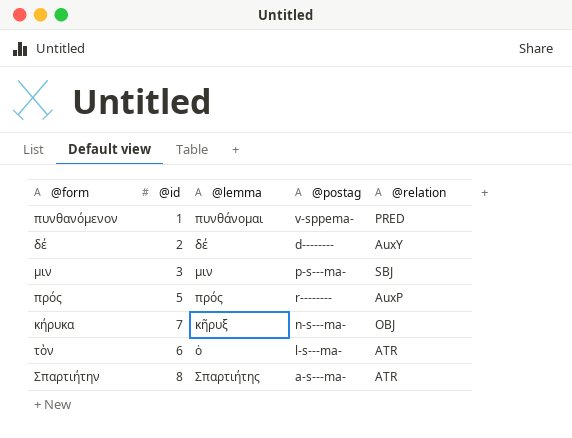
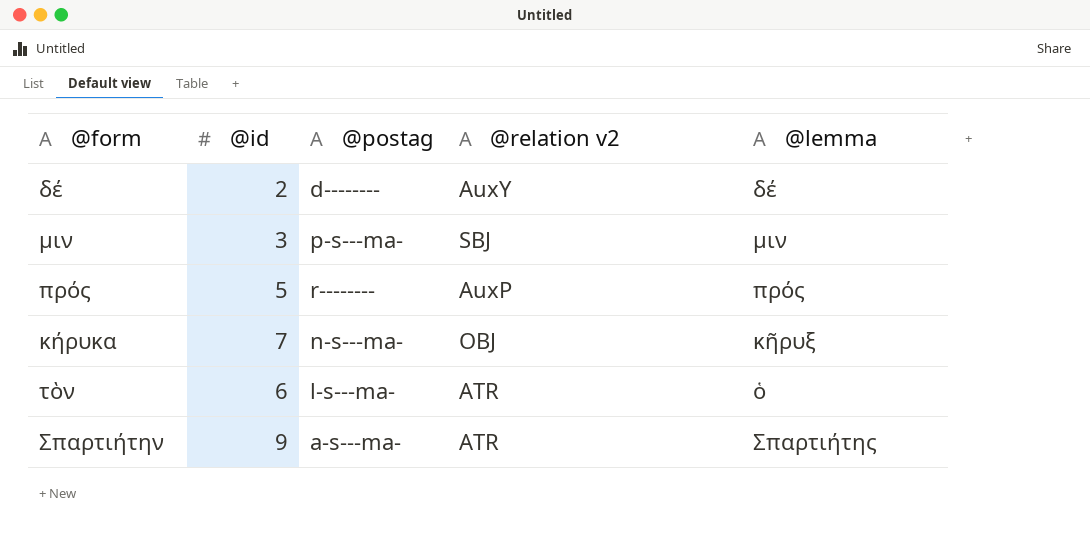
column name: @relation -> @relation v2
column @lemma | position: 3 -> 5
row πυνθανόμενον: 1 | πυνθάνομαι | v-sppema- | PRED -> none
Σπαρτιήτην | @id: 8 -> 9

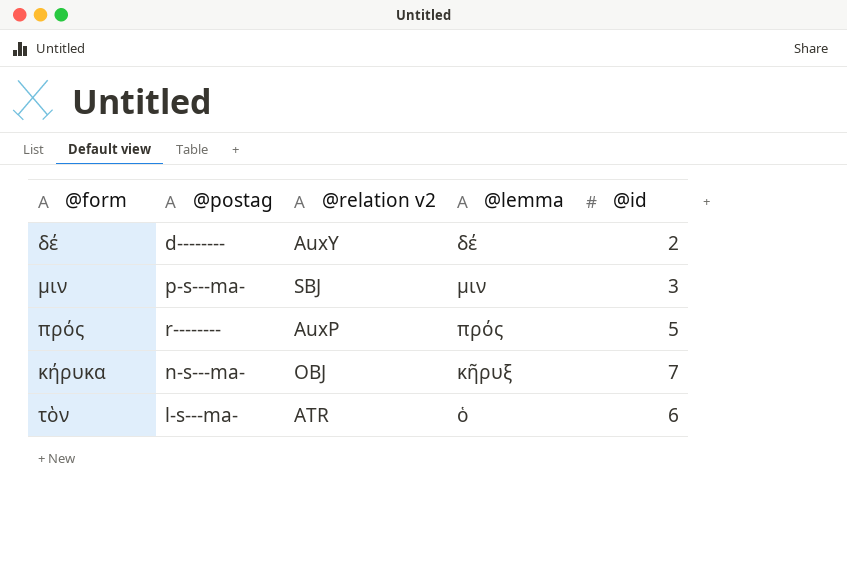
column @id | position: 2 -> 5
row Σπαρτιήτην: 9 | a-s---ma- | ATR | Σπαρτιήτης -> none

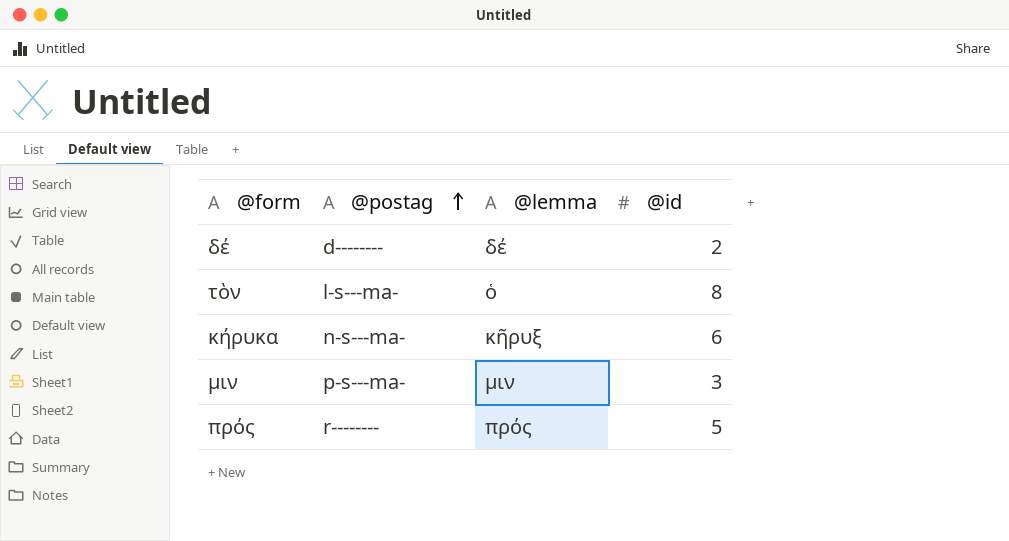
row order: none -> @postag ascending
column @relation v2 | position: 3 -> none
τὸν | @id: 6 -> 8
κήρυκα | @id: 7 -> 6

